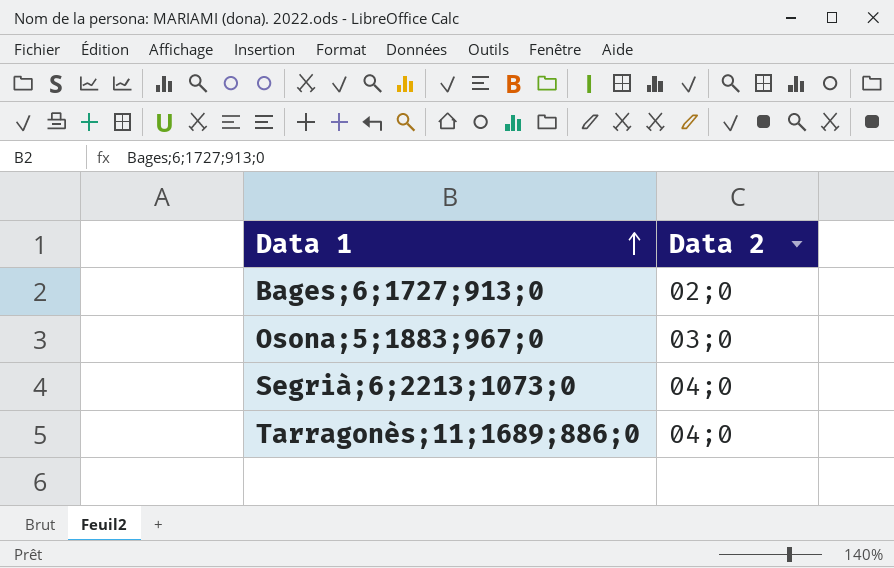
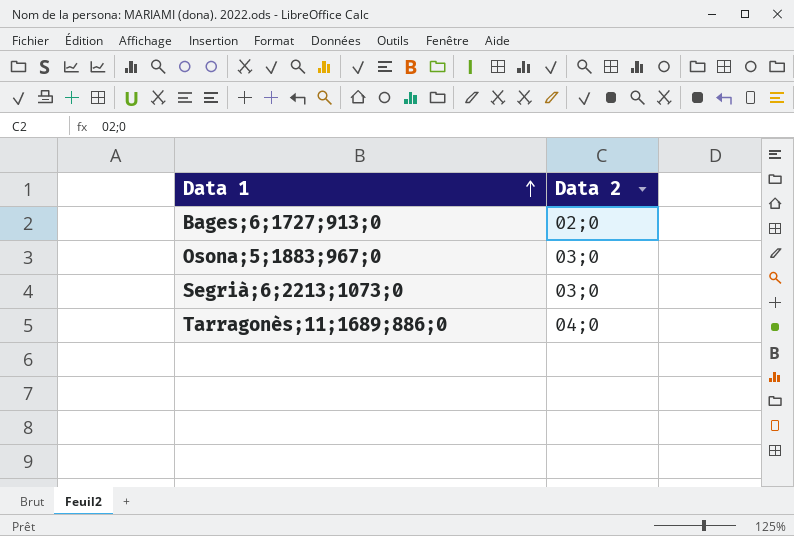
Segrià;6;2213;1073;0 | Data 2: 04;0 -> 03;0

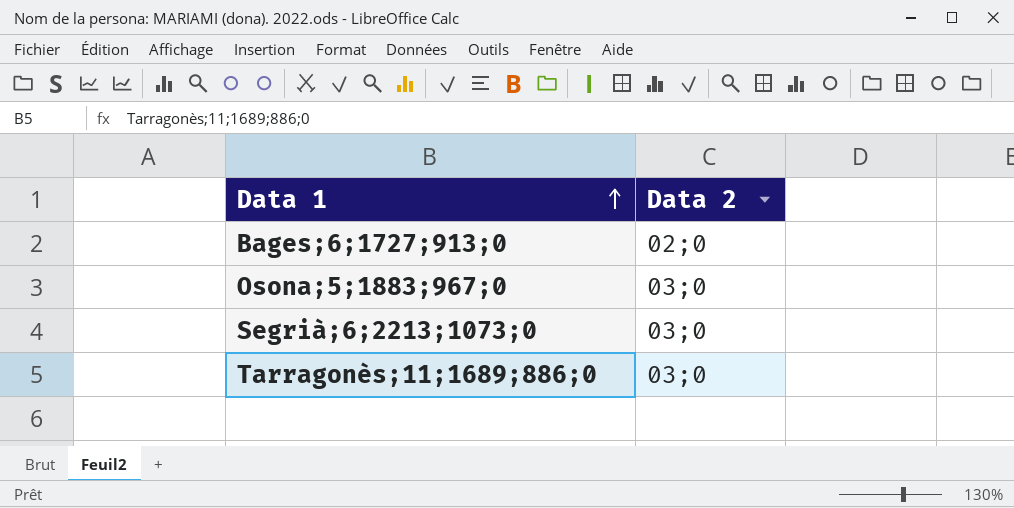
Tarragonès;11;1689;886;0 | Data 2: 04;0 -> 03;0

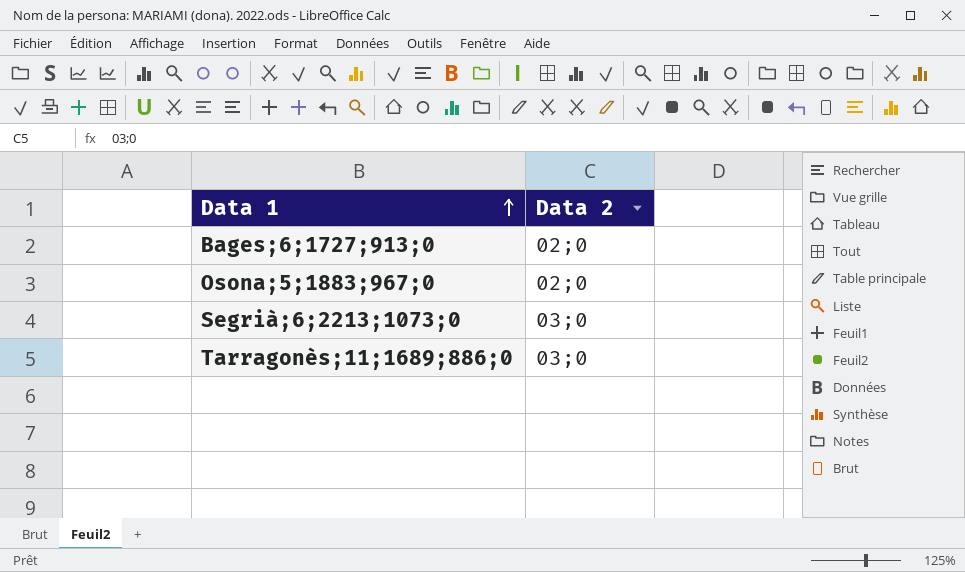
Osona;5;1883;967;0 | Data 2: 03;0 -> 02;0

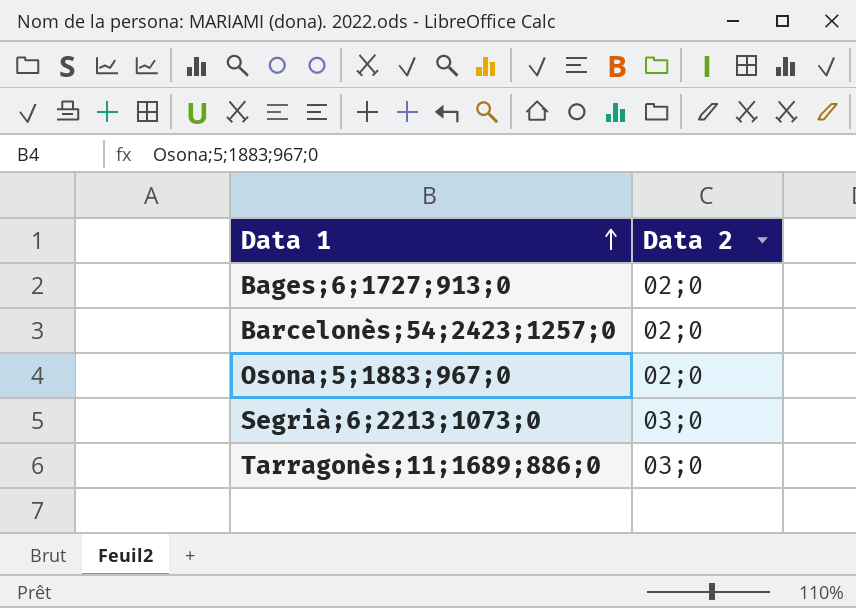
row Barcelonès;54;2423;1257;0: none -> 02;0

